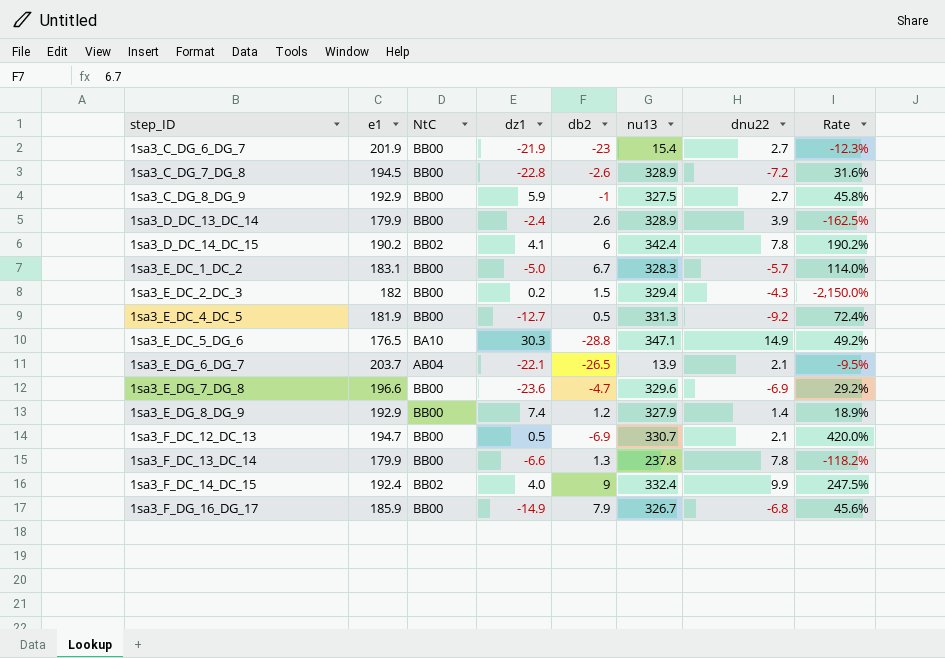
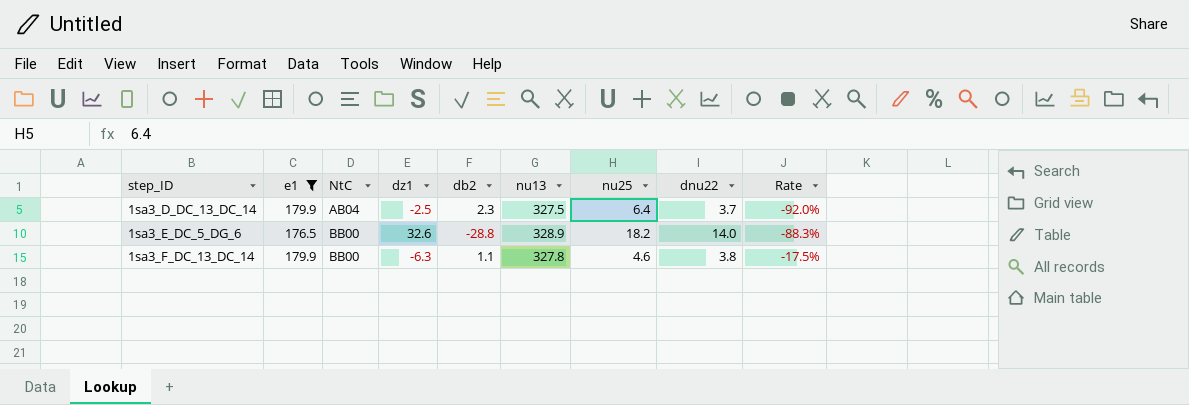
filter: none -> e1 <= 179.9
column nu25 | position: none -> 7
column Rate | formula: [dnu22] / [dz1] -> [db2] / [dz1]
1sa3_D_DC_13_DC_14 | NtC: BB00 -> AB04
1sa3_D_DC_13_DC_14 | dz1: -2.4 -> -2.5
1sa3_D_DC_13_DC_14 | db2: 2.6 -> 2.3
1sa3_D_DC_13_DC_14 | nu13: 328.9 -> 327.5
1sa3_D_DC_13_DC_14 | dnu22: 3.9 -> 3.7
1sa3_E_DC_5_DG_6 | NtC: BA10 -> BB00
1sa3_E_DC_5_DG_6 | dz1: 30.3 -> 32.6
1sa3_E_DC_5_DG_6 | nu13: 347.1 -> 328.9
1sa3_E_DC_5_DG_6 | dnu22: 14.9 -> 14.0
1sa3_F_DC_13_DC_14 | dz1: -6.6 -> -6.3
1sa3_F_DC_13_DC_14 | db2: 1.3 -> 1.1
1sa3_F_DC_13_DC_14 | nu13: 237.8 -> 327.8
1sa3_F_DC_13_DC_14 | dnu22: 7.8 -> 3.8

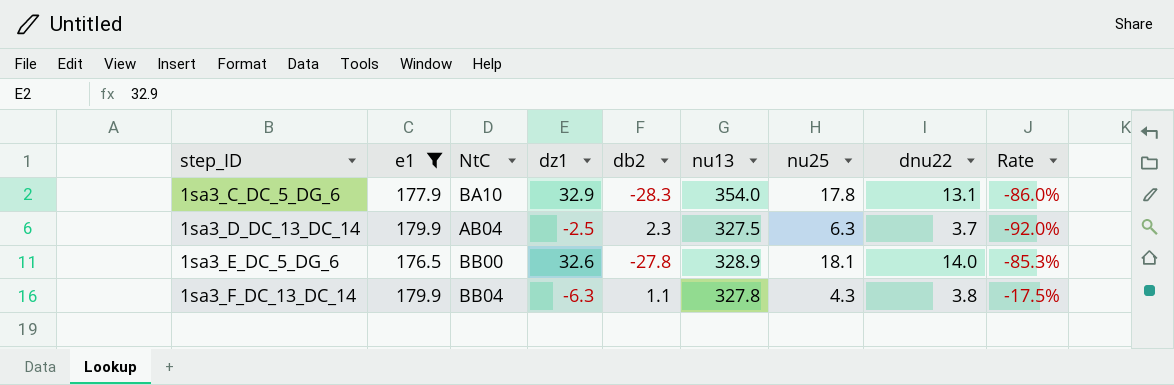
row 1sa3_C_DC_5_DG_6: none -> 177.9 | BA10 | 32.9 | -28.3 | 354.0 | 17.8 | 13.1 | -86.0%
1sa3_D_DC_13_DC_14 | nu25: 6.4 -> 6.3
1sa3_E_DC_5_DG_6 | db2: -28.8 -> -27.8
1sa3_E_DC_5_DG_6 | nu25: 18.2 -> 18.1
1sa3_E_DC_5_DG_6 | Rate: -88.3% -> -85.3%
1sa3_F_DC_13_DC_14 | NtC: BB00 -> BB04
1sa3_F_DC_13_DC_14 | nu25: 4.6 -> 4.3

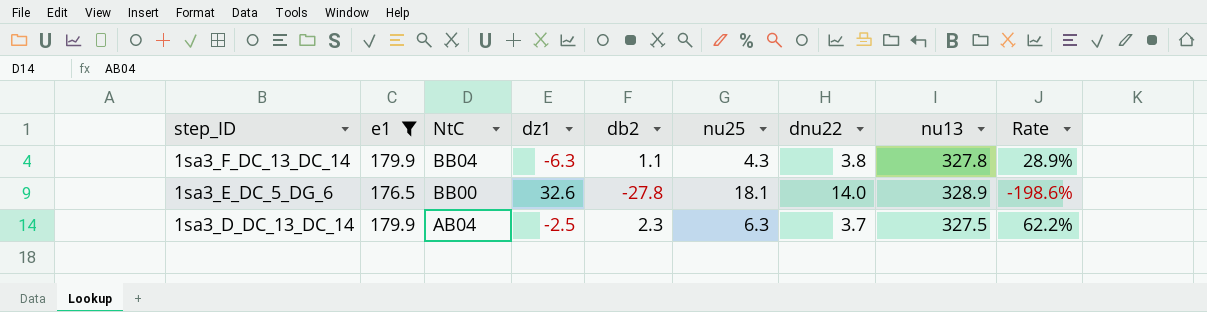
row order: step_ID ascending -> step_ID descending
column nu13 | position: 6 -> 8
column Rate | formula: [db2] / [dz1] -> [db2] / [dnu22]
row 1sa3_C_DC_5_DG_6: 177.9 | BA10 | 32.9 | -28.3 | 354.0 | 17.8 | 13.1 | -86.0% -> none

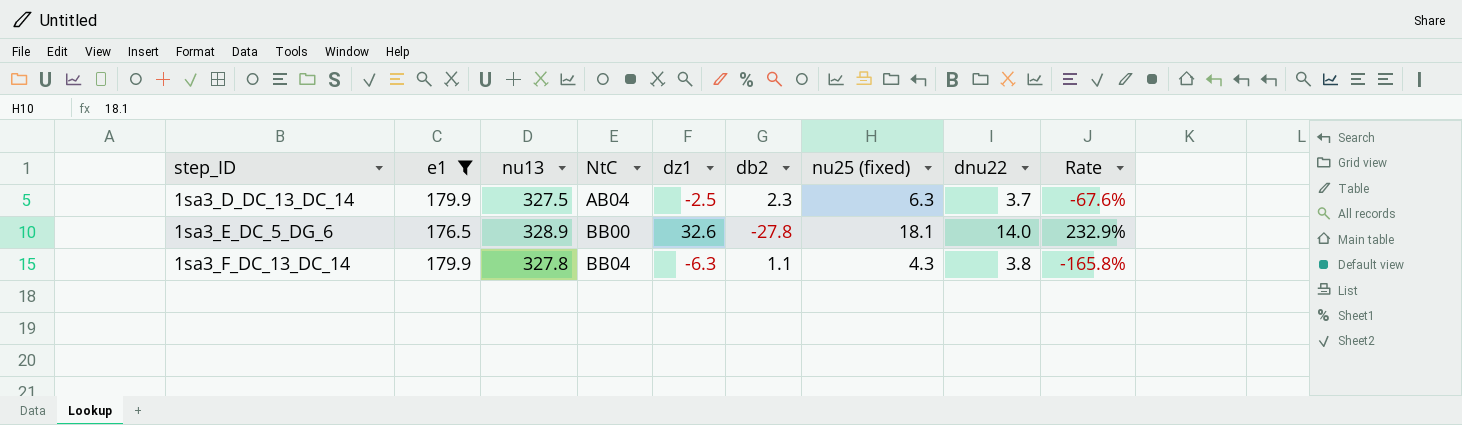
row order: step_ID descending -> step_ID ascending
column nu13 | position: 8 -> 3
column name: nu25 -> nu25 (fixed)
column Rate | formula: [db2] / [dnu22] -> [dz1] / [dnu22]

